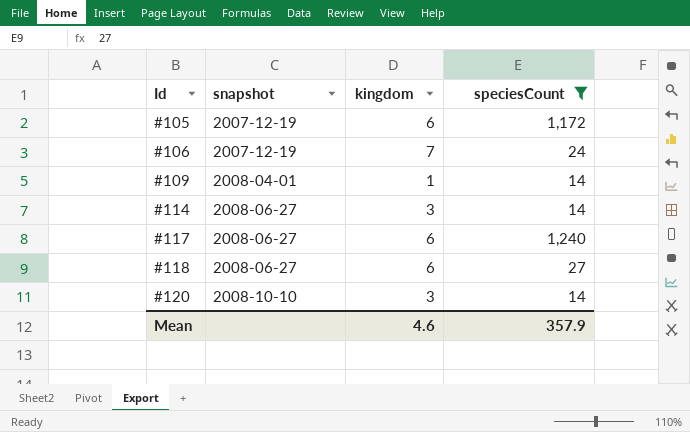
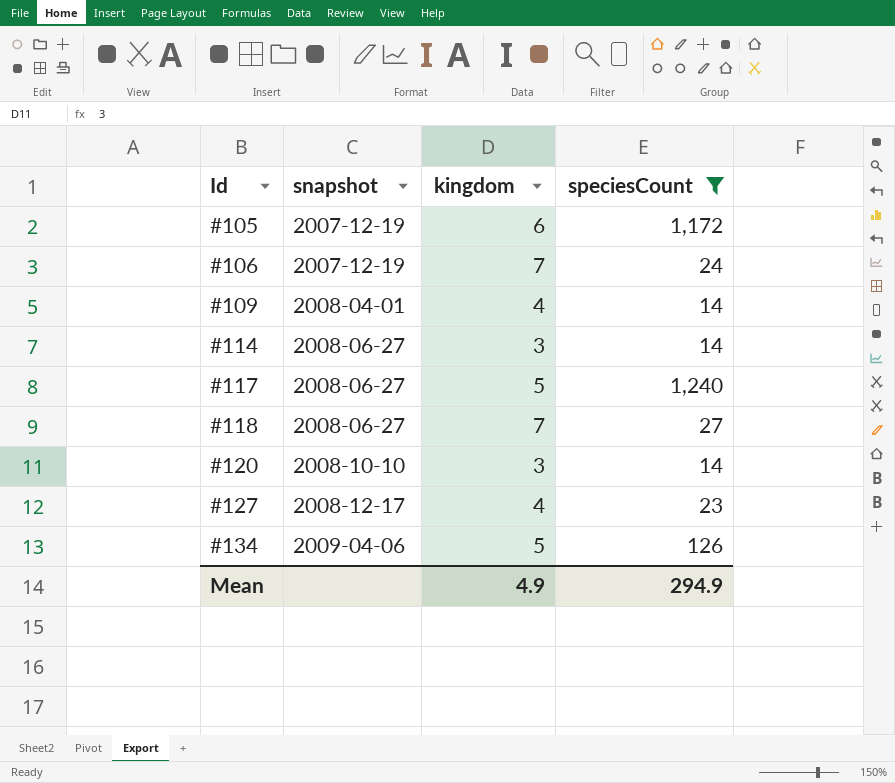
#109 | kingdom: 1 -> 4
#117 | kingdom: 6 -> 5
#118 | kingdom: 6 -> 7
row #127: none -> 2008-12-17 | 4 | 23
row #134: none -> 2009-04-06 | 5 | 126
Mean | kingdom: 4.6 -> 4.9
Mean | speciesCount: 357.9 -> 294.9

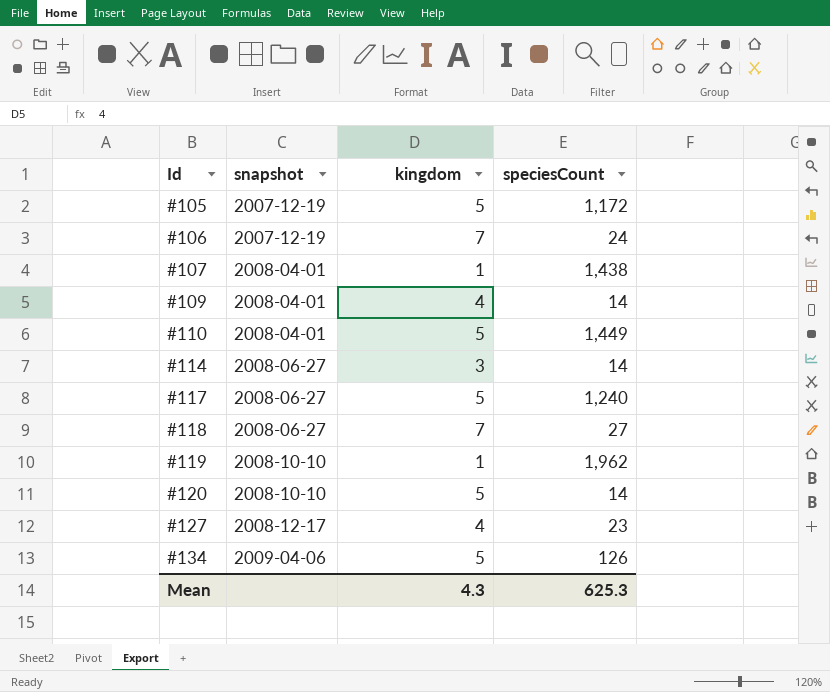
filter: speciesCount <= 1,240 -> none
#105 | kingdom: 6 -> 5
#120 | kingdom: 3 -> 5
Mean | kingdom: 4.9 -> 4.3
Mean | speciesCount: 294.9 -> 625.3

